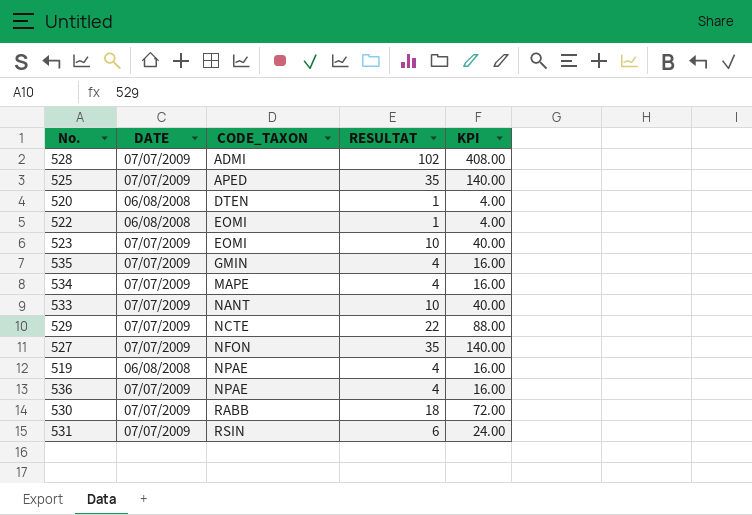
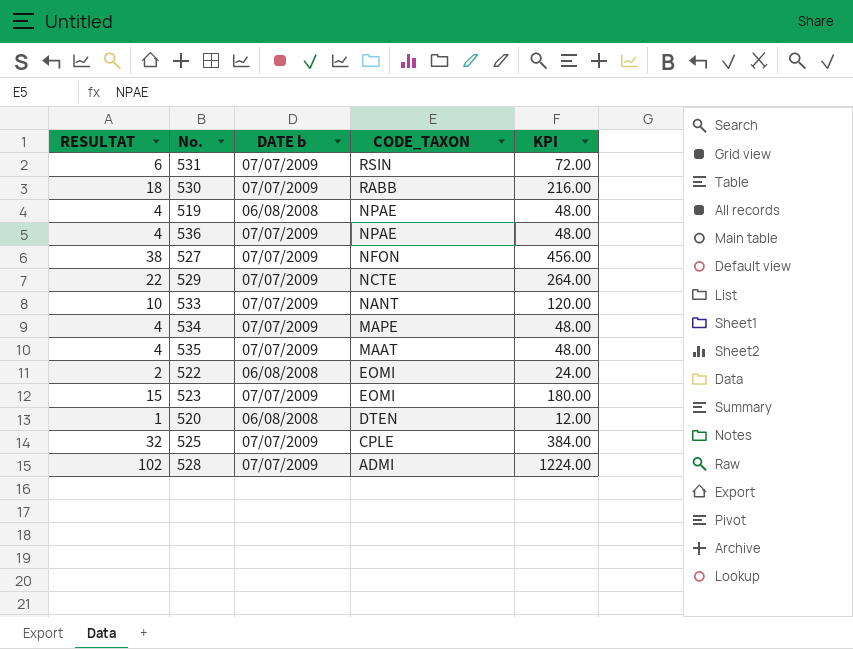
row order: CODE_TAXON ascending -> CODE_TAXON descending
column RESULTAT | position: 4 -> 1
column name: DATE -> DATE b
column KPI | formula: [RESULTAT] * 4 -> [RESULTAT] * 12
527 | RESULTAT: 35 -> 38
535 | CODE_TAXON: GMIN -> MAAT
522 | RESULTAT: 1 -> 2
523 | RESULTAT: 10 -> 15
525 | RESULTAT: 35 -> 32
525 | CODE_TAXON: APED -> CPLE

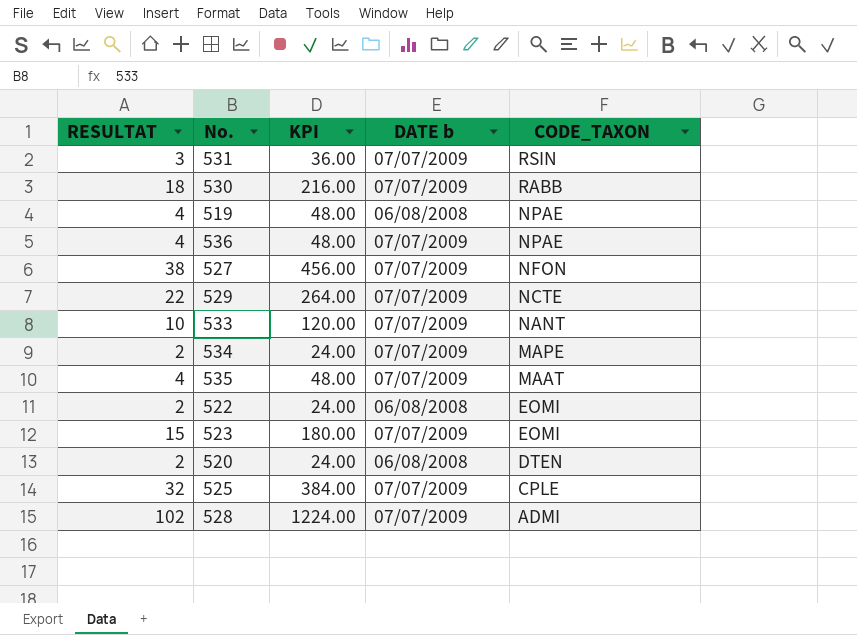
column KPI | position: 5 -> 3
531 | RESULTAT: 6 -> 3
531 | KPI: 72.00 -> 36.00
534 | RESULTAT: 4 -> 2
534 | KPI: 48.00 -> 24.00
520 | RESULTAT: 1 -> 2
520 | KPI: 12.00 -> 24.00

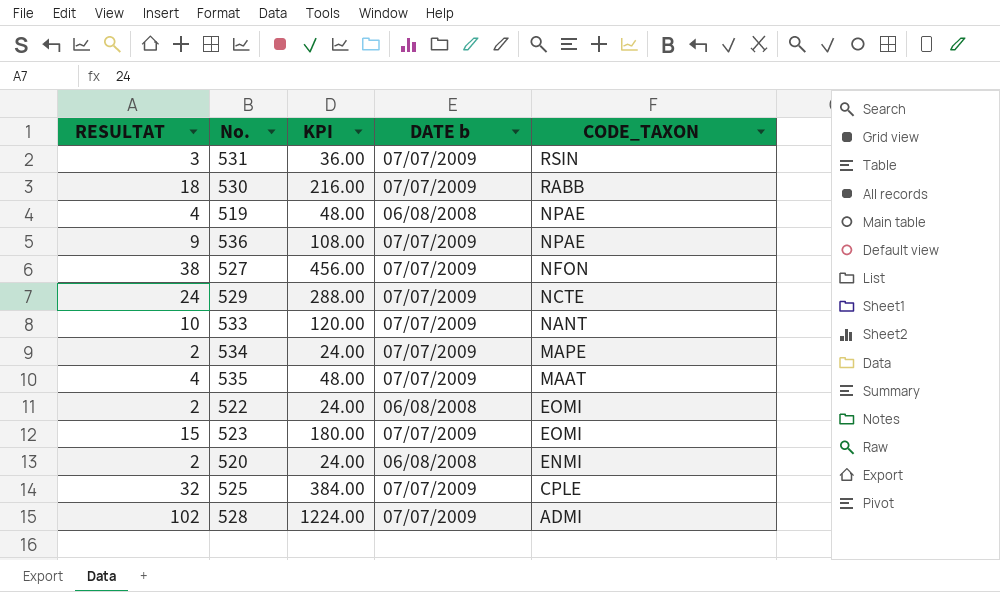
536 | RESULTAT: 4 -> 9
536 | KPI: 48.00 -> 108.00
529 | RESULTAT: 22 -> 24
529 | KPI: 264.00 -> 288.00
520 | CODE_TAXON: DTEN -> ENMI

